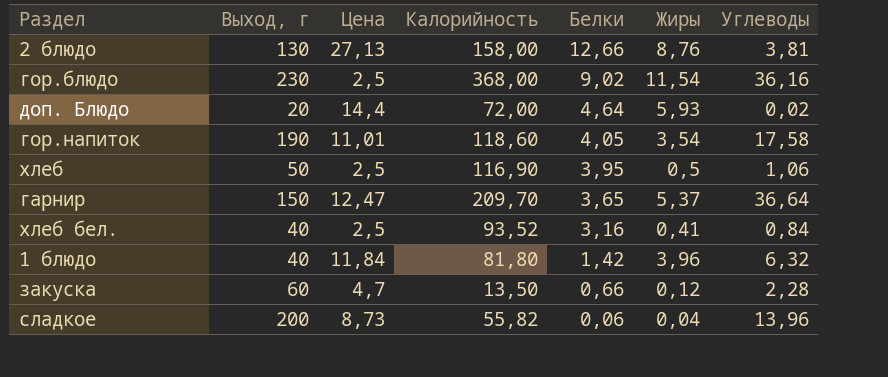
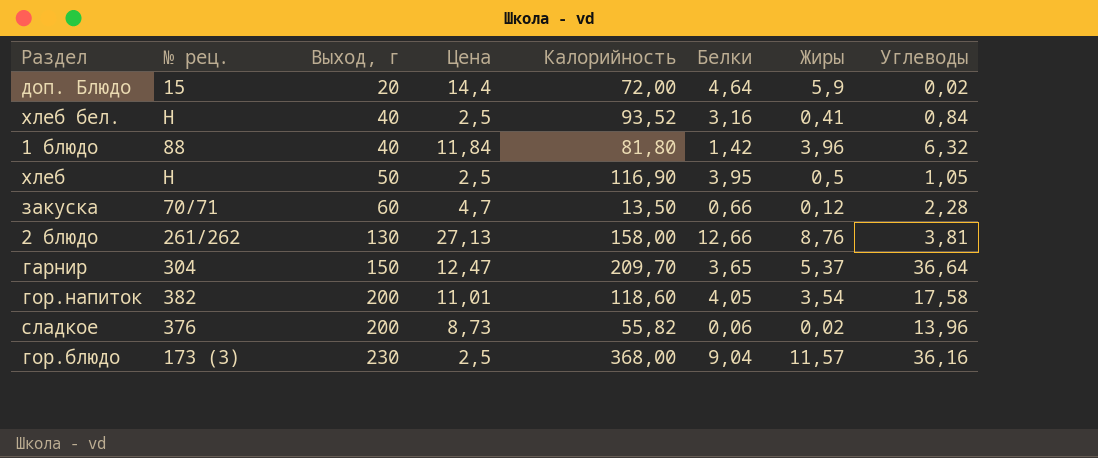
row order: Белки descending -> Выход, г ascending
column № рец. | position: none -> 2
доп. Блюдо | Жиры: 5,93 -> 5,9
хлеб | Углеводы: 1,06 -> 1,05
гор.напиток | Выход, г: 190 -> 200
сладкое | Жиры: 0,04 -> 0,02
гор.блюдо | Белки: 9,02 -> 9,04
гор.блюдо | Жиры: 11,54 -> 11,57

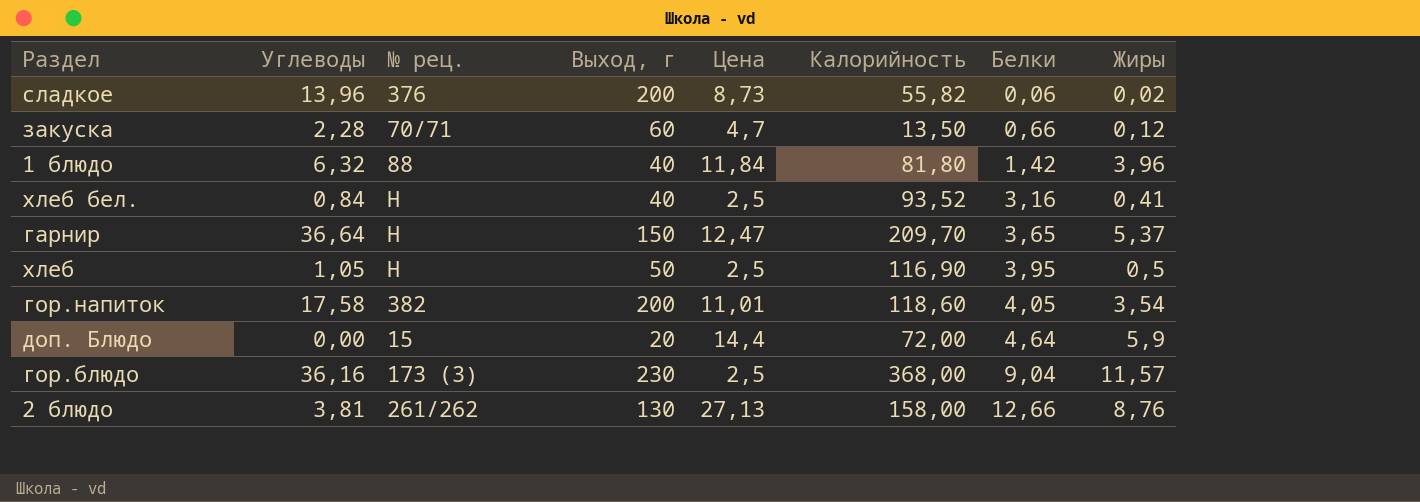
row order: Выход, г ascending -> Белки ascending
column Углеводы | position: 8 -> 2
гарнир | № рец.: 304 -> Н
доп. Блюдо | Углеводы: 0,02 -> 0,00

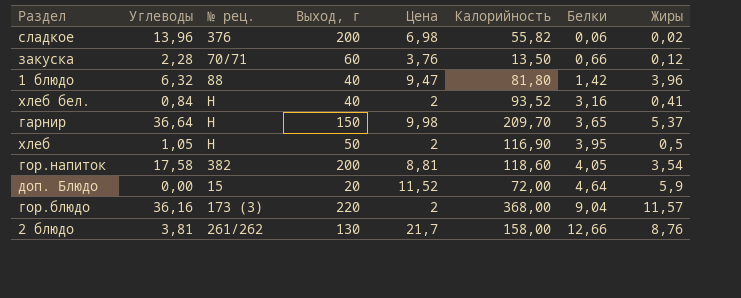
сладкое | Цена: 8,73 -> 6,98
закуска | Цена: 4,7 -> 3,76
1 блюдо | Цена: 11,84 -> 9,47
хлеб бел. | Цена: 2,5 -> 2
гарнир | Цена: 12,47 -> 9,98
хлеб | Цена: 2,5 -> 2
гор.напиток | Цена: 11,01 -> 8,81
доп. Блюдо | Цена: 14,4 -> 11,52
гор.блюдо | Выход, г: 230 -> 220
гор.блюдо | Цена: 2,5 -> 2
2 блюдо | Цена: 27,13 -> 21,7

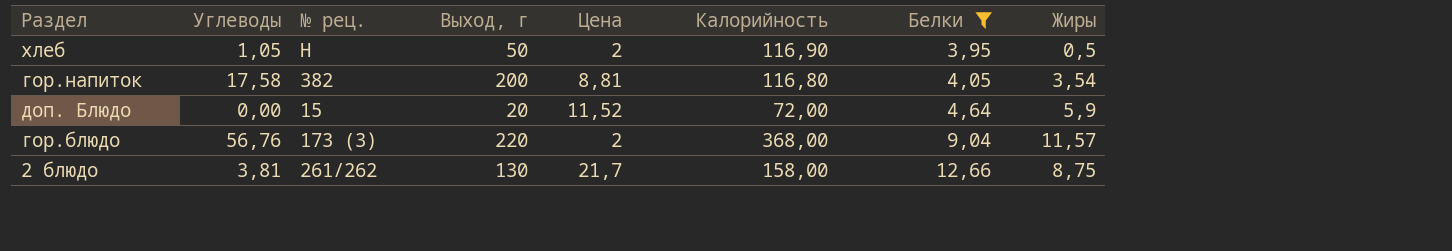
filter: none -> Белки >= 3,95
гор.напиток | Калорийность: 118,60 -> 116,80
гор.блюдо | Углеводы: 36,16 -> 56,76
2 блюдо | Жиры: 8,76 -> 8,75

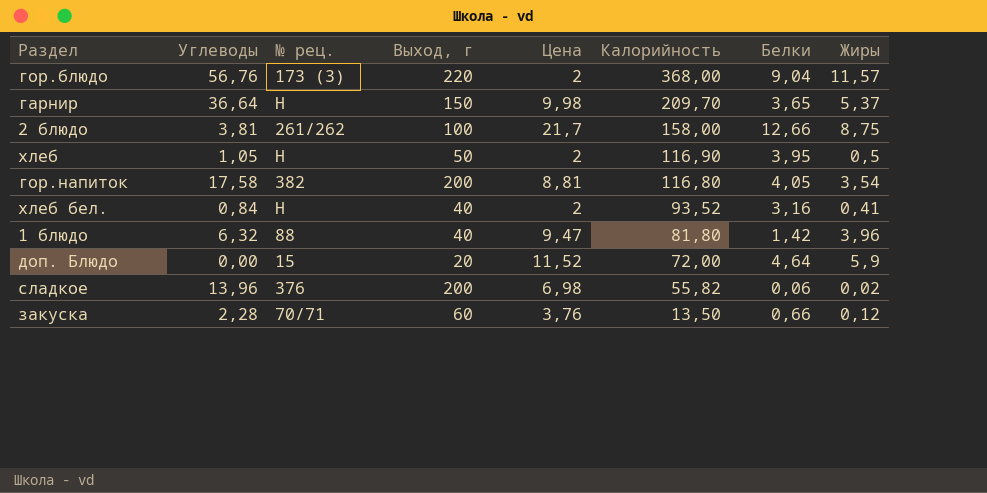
filter: Белки >= 3,95 -> none
row order: Белки ascending -> Калорийность descending
2 блюдо | Выход, г: 130 -> 100

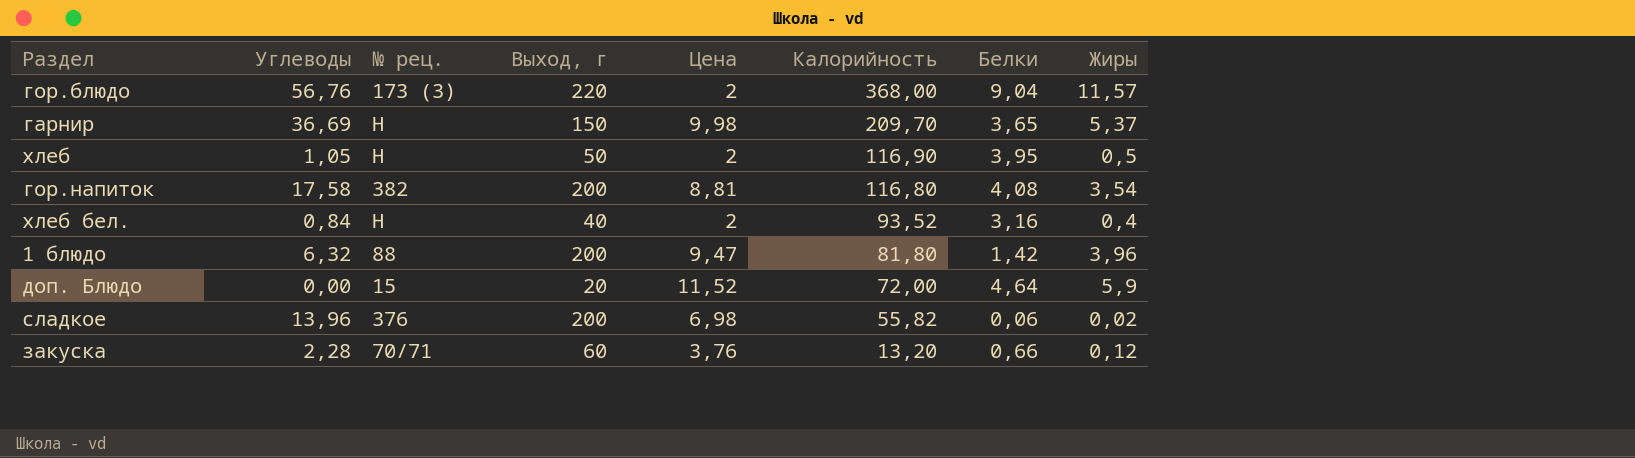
row 2 блюдо: 3,81 | 261/262 | 100 | 21,7 | 158,00 | 12,66 | 8,75 -> none
гарнир | Углеводы: 36,64 -> 36,69
гор.напиток | Белки: 4,05 -> 4,08
хлеб бел. | Жиры: 0,41 -> 0,4
1 блюдо | Выход, г: 40 -> 200
закуска | Калорийность: 13,50 -> 13,20

